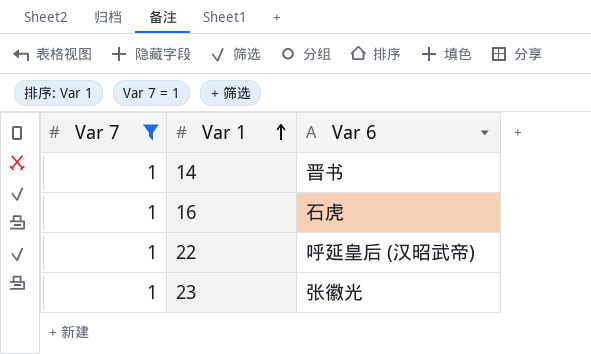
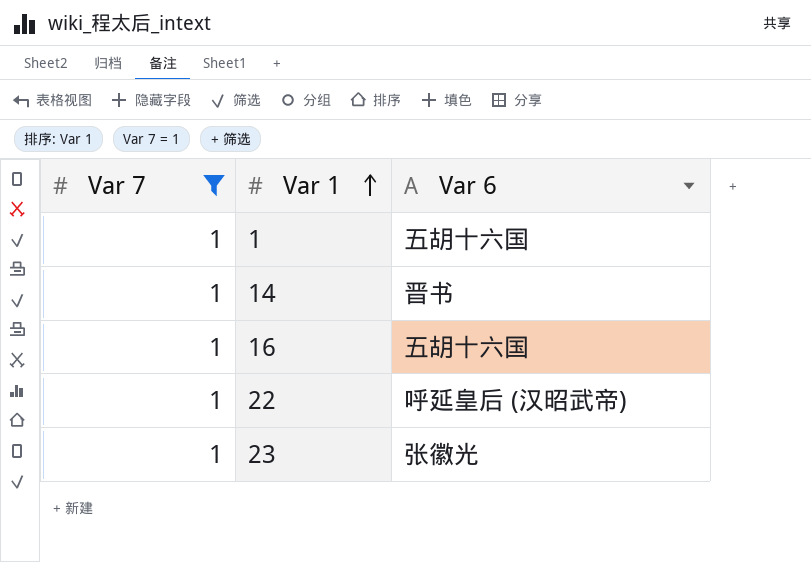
row 1: none -> 1 | 五胡十六国
16 | Var 6: 石虎 -> 五胡十六国

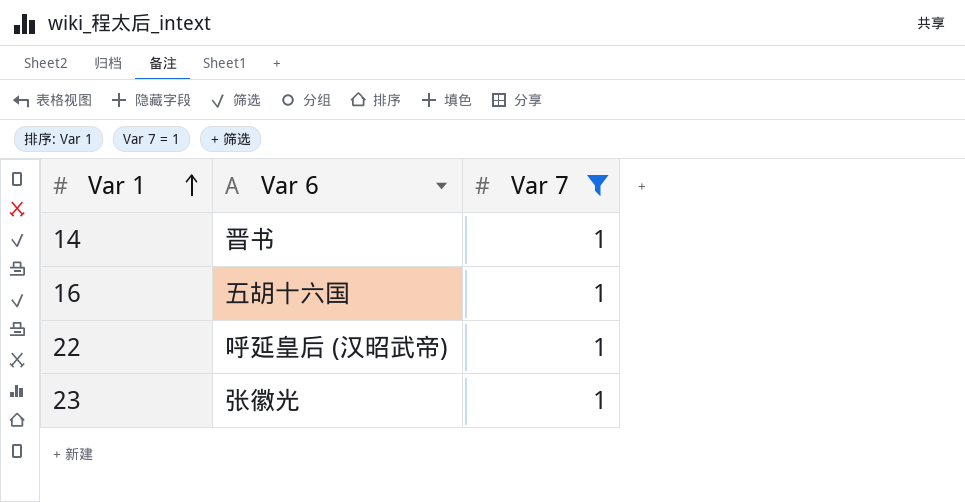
column Var 7 | position: 1 -> 3
row 1: 1 | 五胡十六国 -> none

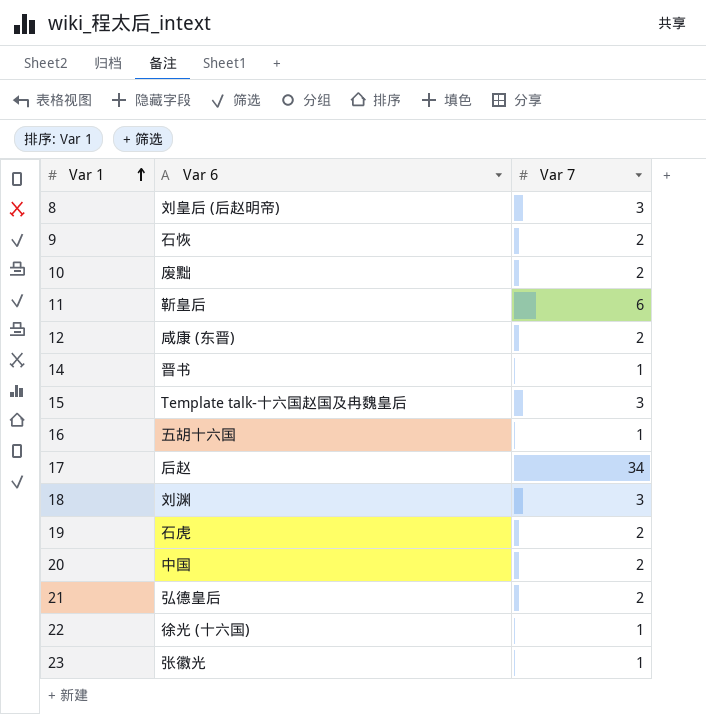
filter: Var 7 = 1 -> none
22 | Var 6: 呼延皇后 (汉昭武帝) -> 徐光 (十六国)

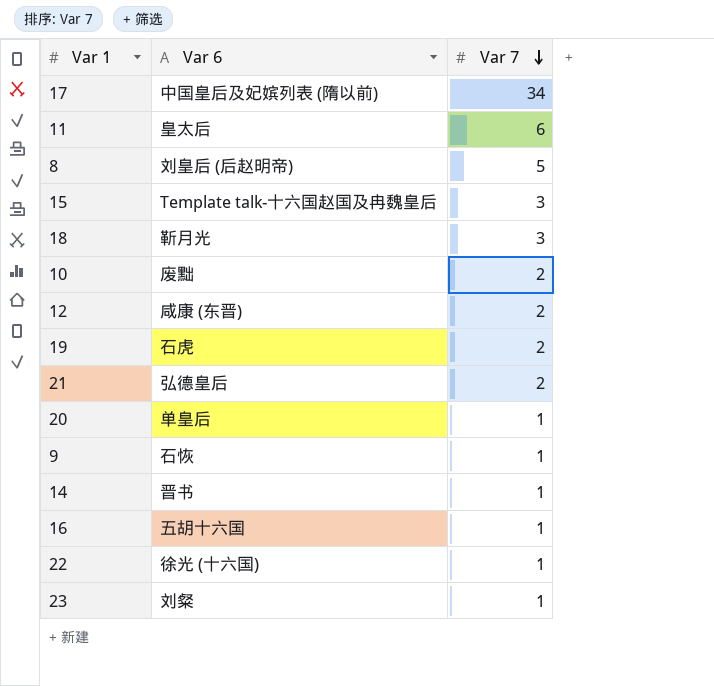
row order: Var 1 ascending -> Var 7 descending
17 | Var 6: 后赵 -> 中国皇后及妃嫔列表 (隋以前)
11 | Var 6: 靳皇后 -> 皇太后
8 | Var 7: 3 -> 5
18 | Var 6: 刘渊 -> 靳月光
20 | Var 6: 中国 -> 单皇后
20 | Var 7: 2 -> 1
9 | Var 7: 2 -> 1
23 | Var 6: 张徽光 -> 刘粲

